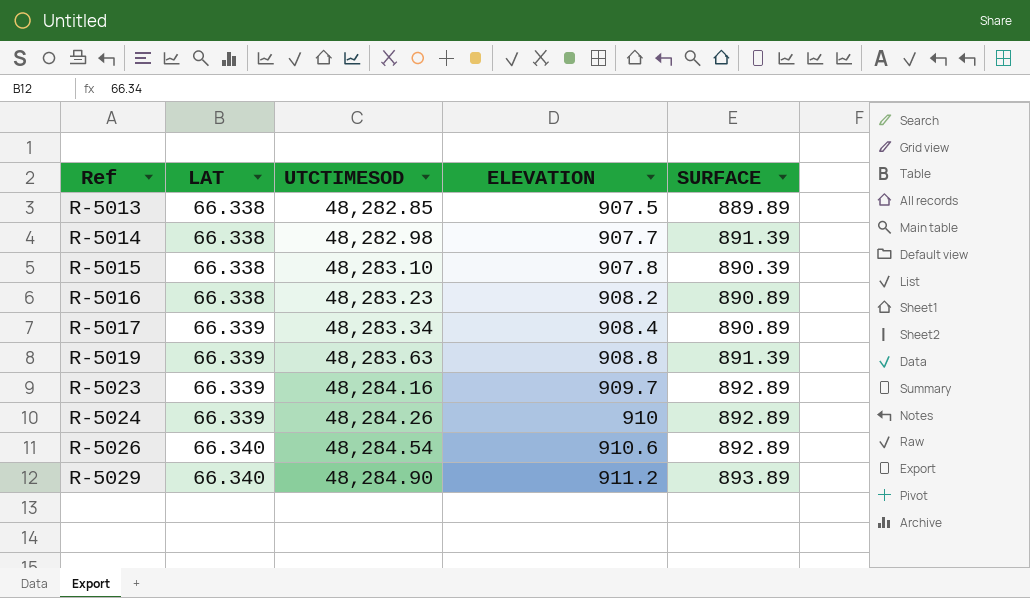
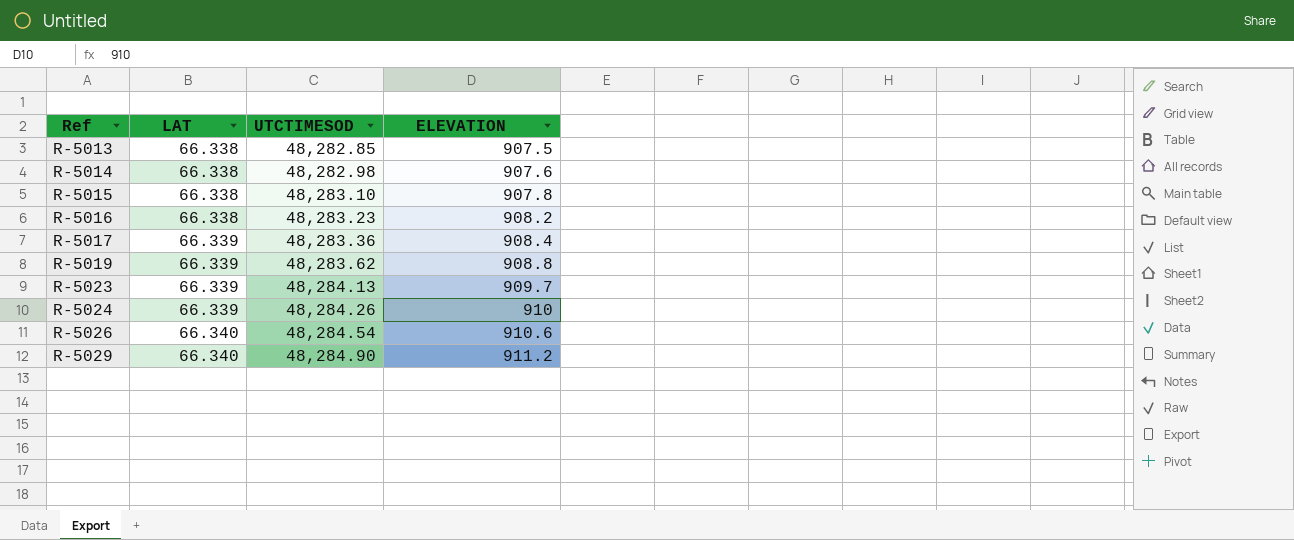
column SURFACE | position: 5 -> none
R-5014 | ELEVATION: 907.7 -> 907.6
R-5017 | UTCTIMESOD: 48,283.34 -> 48,283.36
R-5019 | UTCTIMESOD: 48,283.63 -> 48,283.62
R-5023 | UTCTIMESOD: 48,284.16 -> 48,284.13

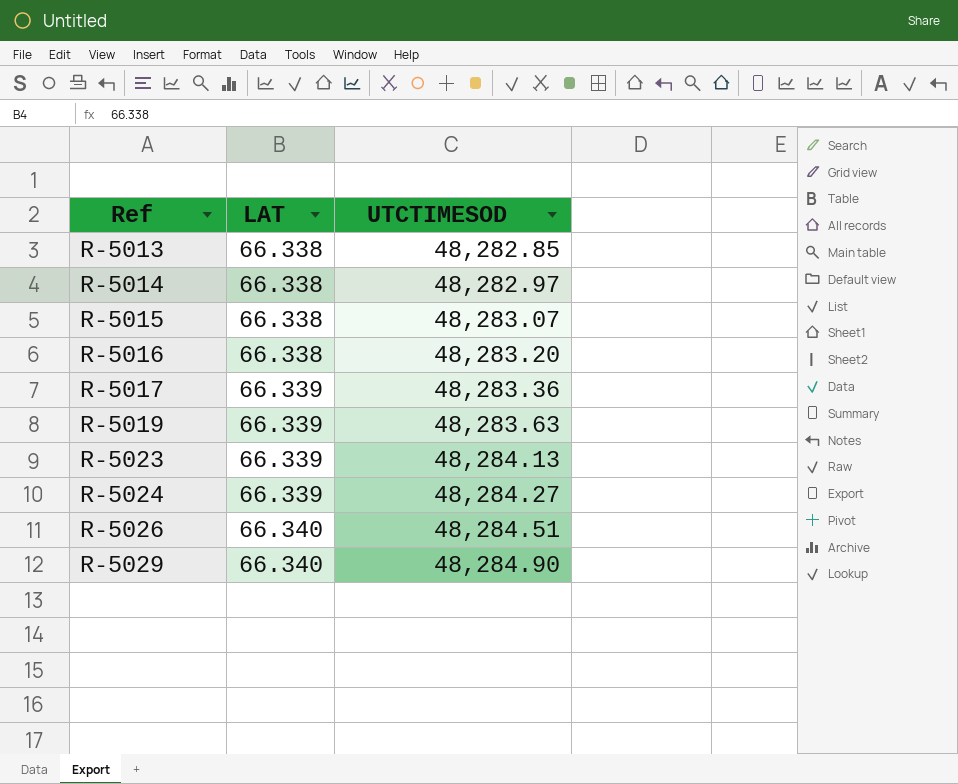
column ELEVATION | position: 4 -> none
R-5014 | UTCTIMESOD: 48,282.98 -> 48,282.97
R-5015 | UTCTIMESOD: 48,283.10 -> 48,283.07
R-5016 | UTCTIMESOD: 48,283.23 -> 48,283.20
R-5019 | UTCTIMESOD: 48,283.62 -> 48,283.63
R-5024 | UTCTIMESOD: 48,284.26 -> 48,284.27
R-5026 | UTCTIMESOD: 48,284.54 -> 48,284.51

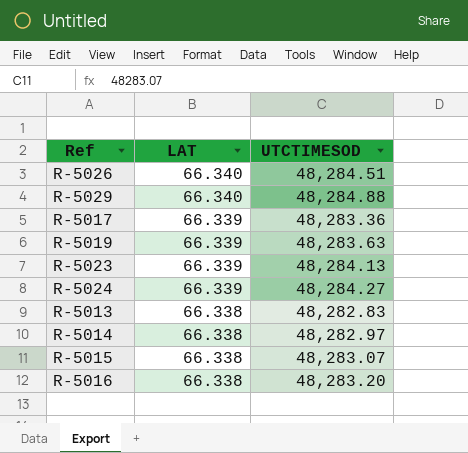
row order: Ref ascending -> LAT descending
R-5029 | UTCTIMESOD: 48,284.90 -> 48,284.88
R-5013 | UTCTIMESOD: 48,282.85 -> 48,282.83

